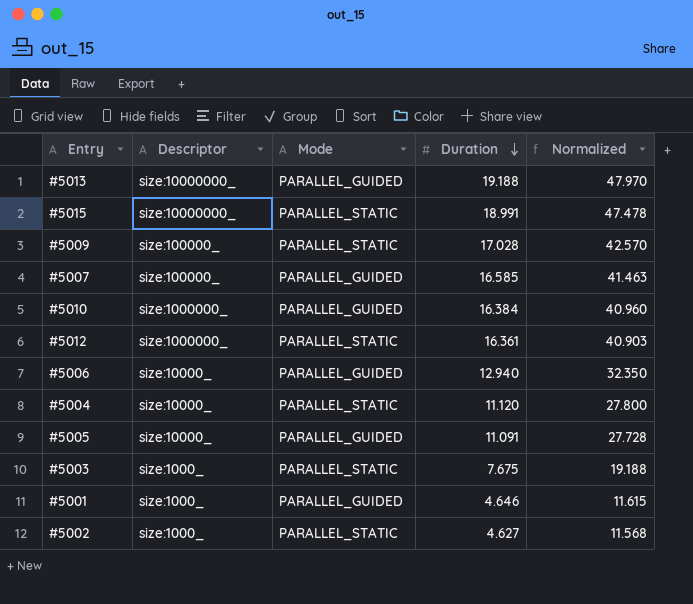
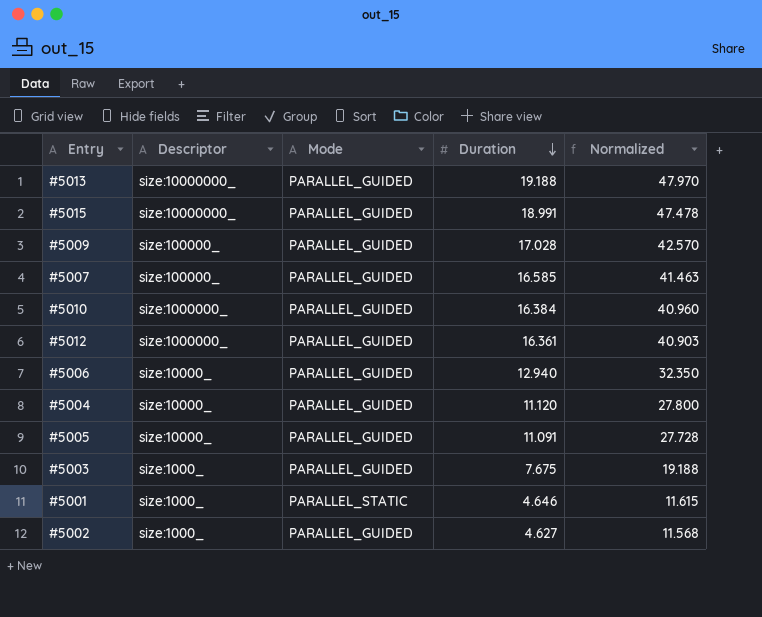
#5015 | Mode: PARALLEL_STATIC -> PARALLEL_GUIDED
#5009 | Mode: PARALLEL_STATIC -> PARALLEL_GUIDED
#5012 | Mode: PARALLEL_STATIC -> PARALLEL_GUIDED
#5004 | Mode: PARALLEL_STATIC -> PARALLEL_GUIDED
#5003 | Mode: PARALLEL_STATIC -> PARALLEL_GUIDED
#5001 | Mode: PARALLEL_GUIDED -> PARALLEL_STATIC
#5002 | Mode: PARALLEL_STATIC -> PARALLEL_GUIDED

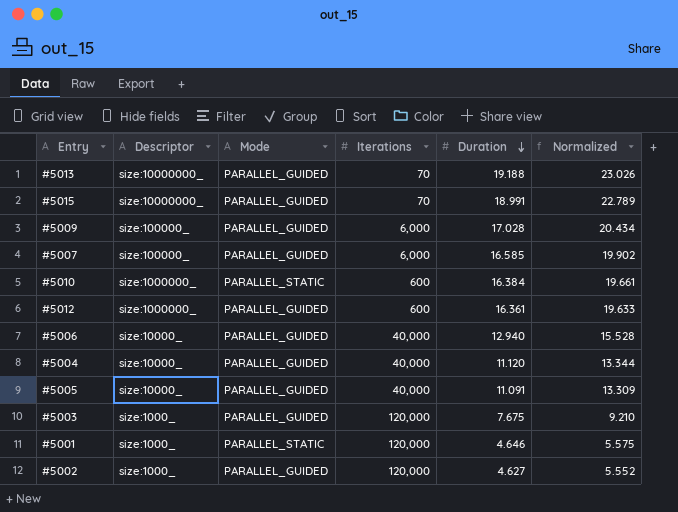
column Iterations | position: none -> 4
column Normalized | formula: [Duration] * 2.5 -> [Duration] * 1.2
#5010 | Mode: PARALLEL_GUIDED -> PARALLEL_STATIC

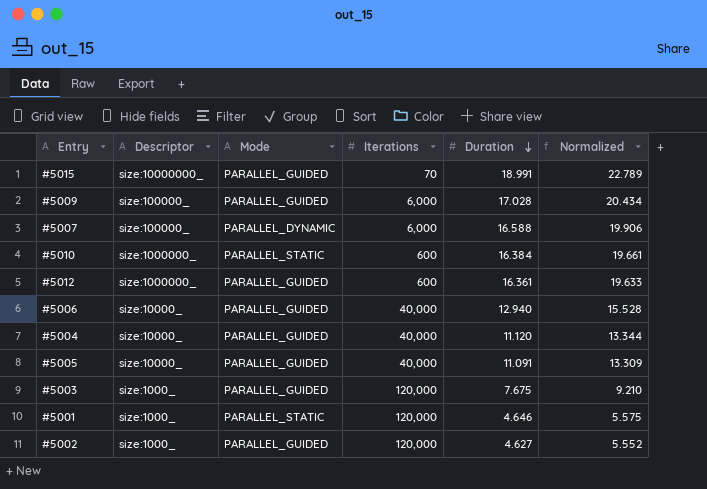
row #5013: size:10000000_ | PARALLEL_GUIDED | 70 | 19.188 | 23.026 -> none
#5007 | Mode: PARALLEL_GUIDED -> PARALLEL_DYNAMIC
#5007 | Duration: 16.585 -> 16.588
#5007 | Normalized: 19.902 -> 19.906

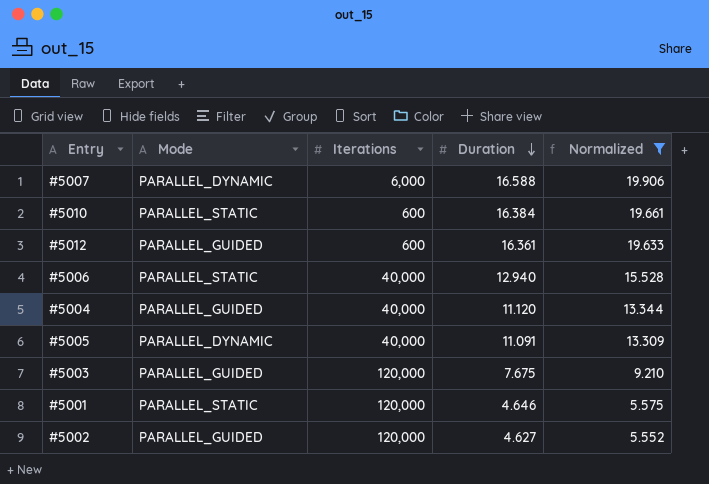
filter: none -> Normalized <= 19.906
column Descriptor | position: 2 -> none
#5006 | Mode: PARALLEL_GUIDED -> PARALLEL_STATIC
#5005 | Mode: PARALLEL_GUIDED -> PARALLEL_DYNAMIC

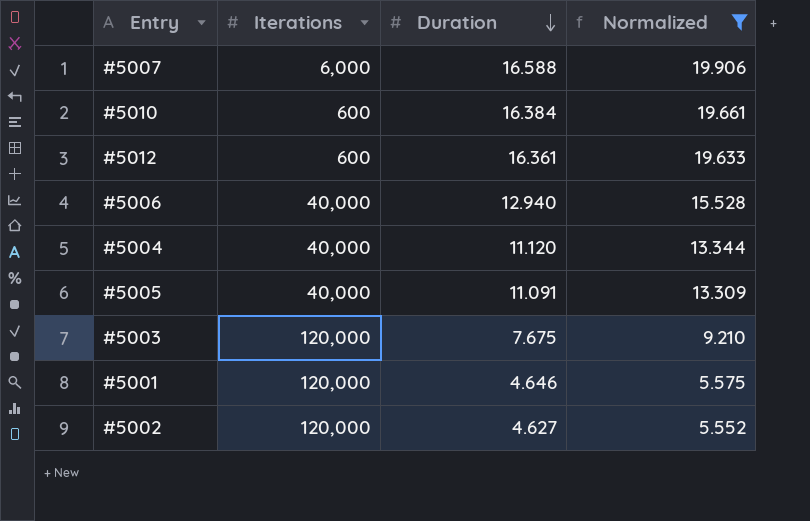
column Mode | position: 2 -> none

